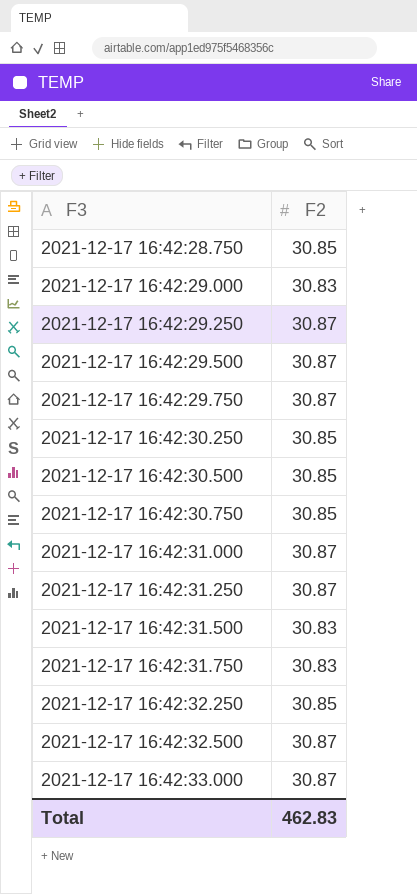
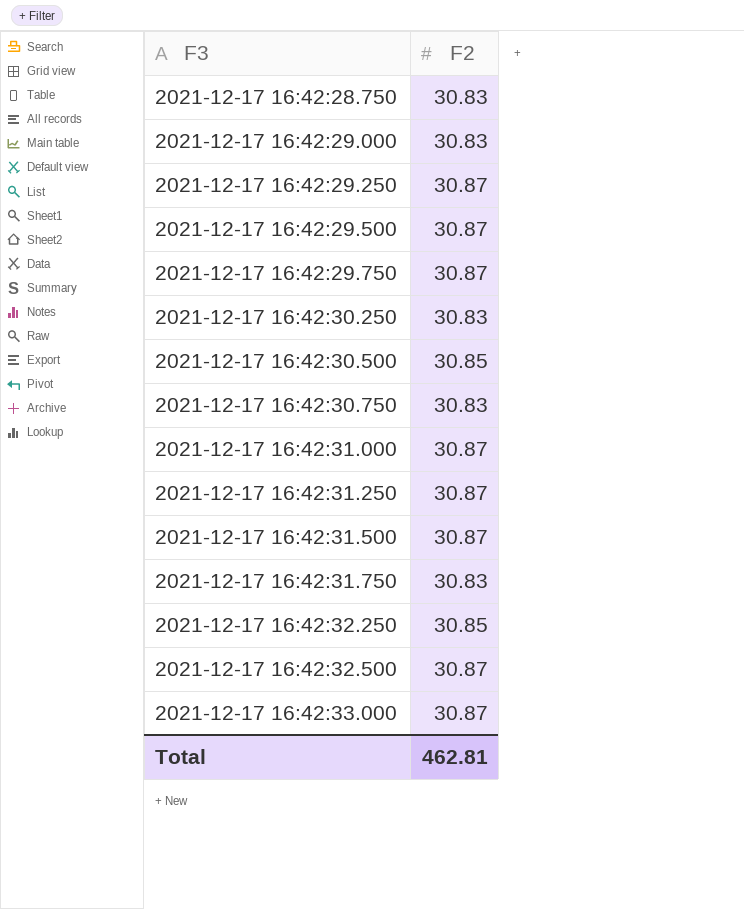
2021-12-17 16:42:28.750 | F2: 30.85 -> 30.83
2021-12-17 16:42:30.250 | F2: 30.85 -> 30.83
2021-12-17 16:42:30.750 | F2: 30.85 -> 30.83
2021-12-17 16:42:31.500 | F2: 30.83 -> 30.87
Total | F2: 462.83 -> 462.81

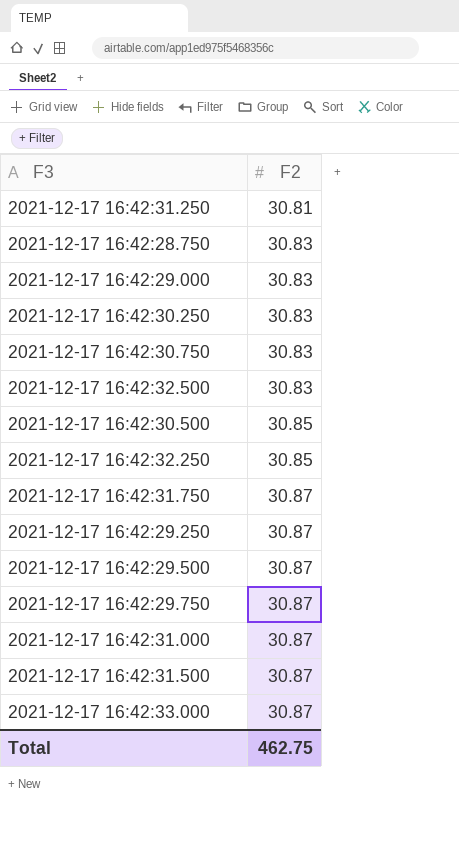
row order: F3 ascending -> F2 ascending
2021-12-17 16:42:31.250 | F2: 30.87 -> 30.81
2021-12-17 16:42:32.500 | F2: 30.87 -> 30.83
2021-12-17 16:42:31.750 | F2: 30.83 -> 30.87
Total | F2: 462.81 -> 462.75

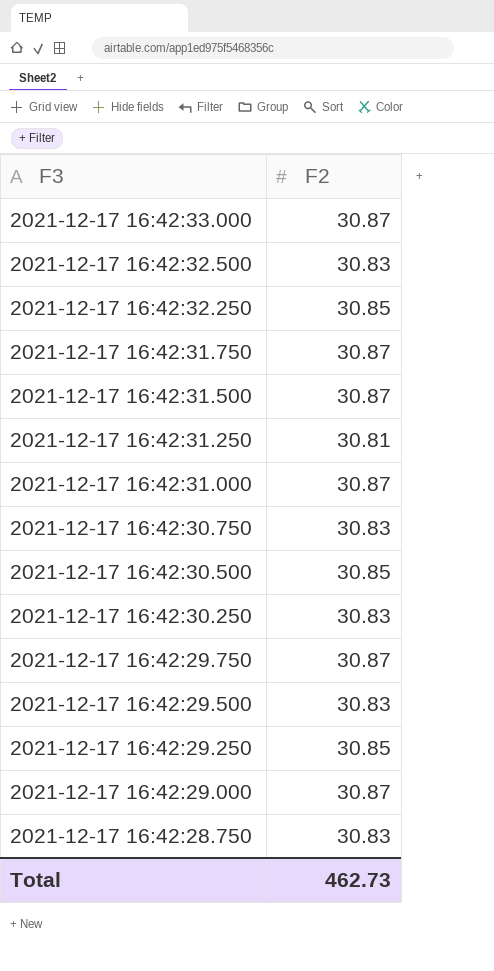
row order: F2 ascending -> F3 descending
2021-12-17 16:42:29.500 | F2: 30.87 -> 30.83
2021-12-17 16:42:29.250 | F2: 30.87 -> 30.85
2021-12-17 16:42:29.000 | F2: 30.83 -> 30.87
Total | F2: 462.75 -> 462.73

